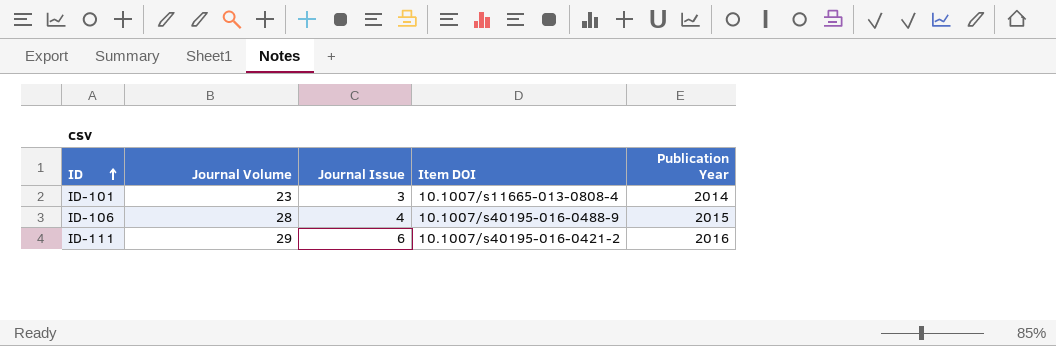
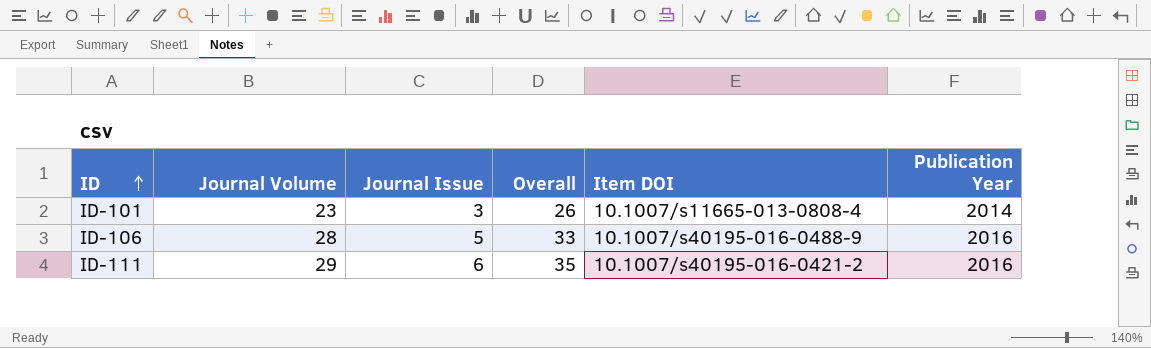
column Overall | formula: none -> [Journal Volume] + [Journal Issue]
ID-106 | Journal Issue: 4 -> 5
ID-106 | Publication Year: 2015 -> 2016

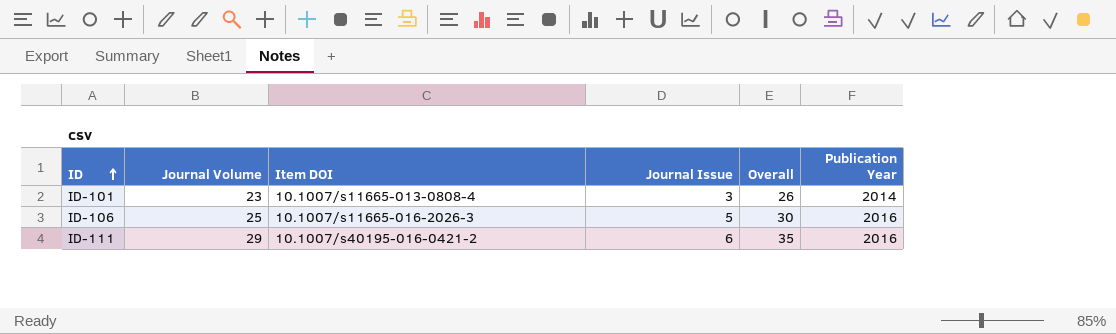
column Item DOI | position: 5 -> 3
ID-106 | Journal Volume: 28 -> 25
ID-106 | Item DOI: 10.1007/s40195-016-0488-9 -> 10.1007/s11665-016-2026-3
ID-106 | Overall: 33 -> 30

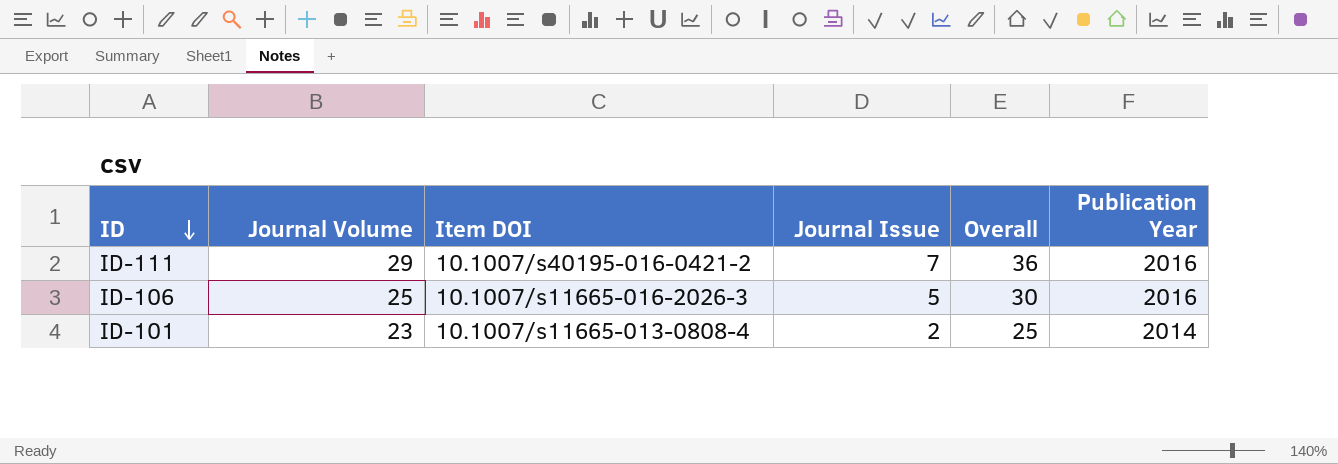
row order: ID ascending -> ID descending
ID-111 | Journal Issue: 6 -> 7
ID-111 | Overall: 35 -> 36
ID-101 | Journal Issue: 3 -> 2
ID-101 | Overall: 26 -> 25

